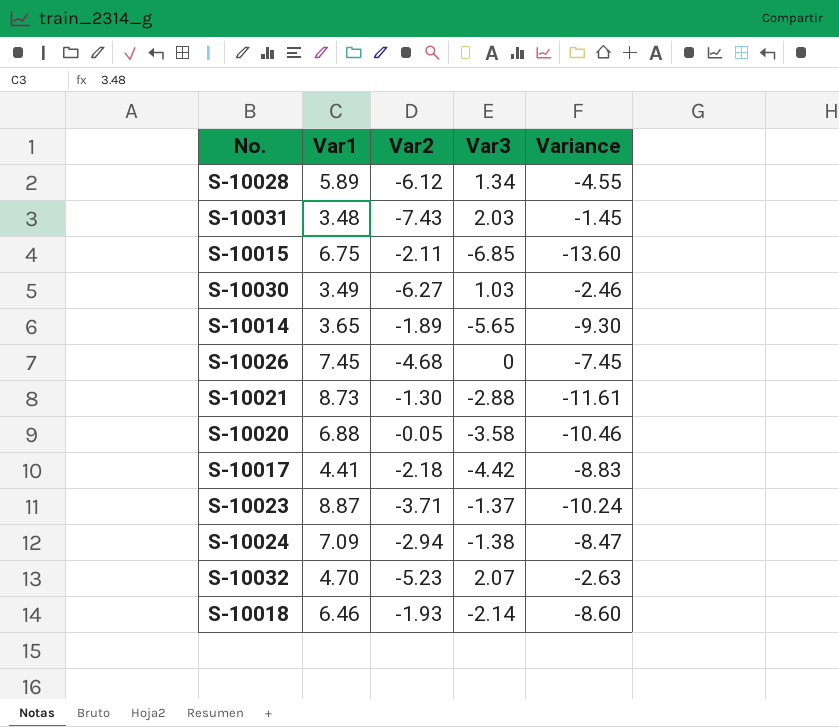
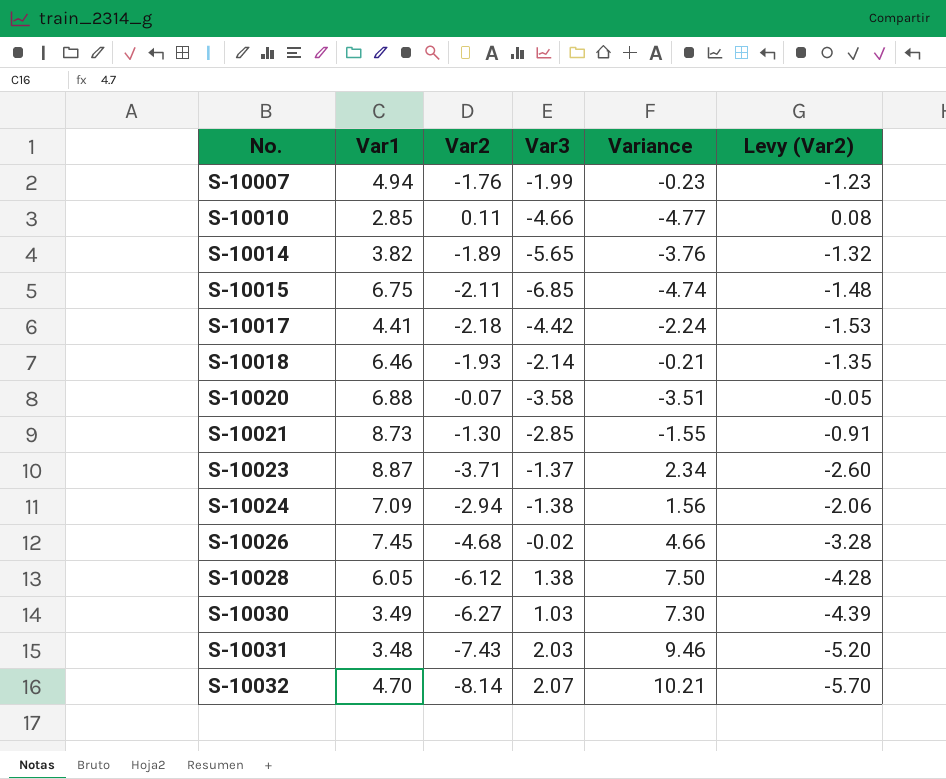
row order: none -> No. ascending
column Variance | formula: [Var3] - [Var1] -> [Var3] - [Var2]
column Levy (Var2) | formula: none -> [Var2] * 0.7
row S-10007: none -> 4.94 | -1.76 | -1.99 | -0.23 | -1.23
row S-10010: none -> 2.85 | 0.11 | -4.66 | -4.77 | 0.08
S-10014 | Var1: 3.65 -> 3.82
S-10020 | Var2: -0.05 -> -0.07
S-10021 | Var3: -2.88 -> -2.85
S-10026 | Var3: 0 -> -0.02
S-10028 | Var1: 5.89 -> 6.05
S-10028 | Var3: 1.34 -> 1.38
S-10032 | Var2: -5.23 -> -8.14

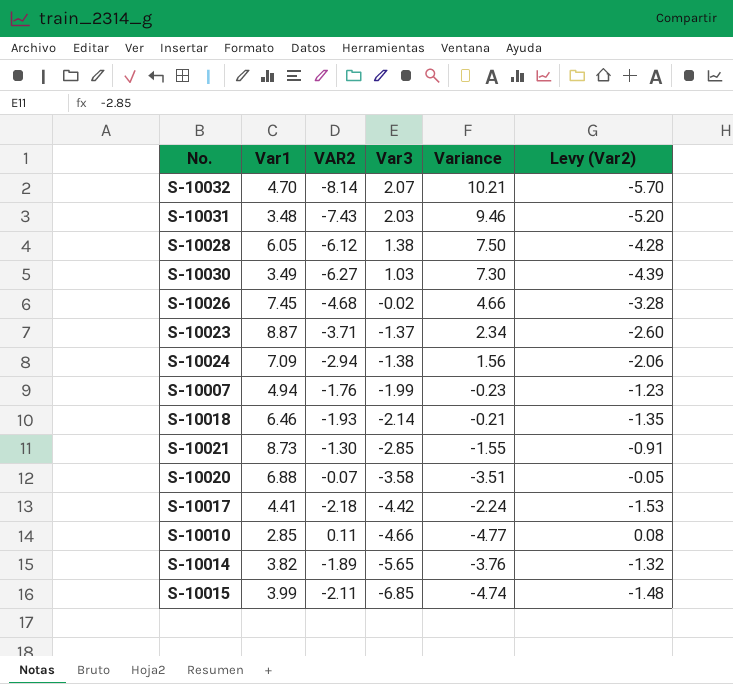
row order: No. ascending -> Var3 descending
column name: Var2 -> VAR2
S-10015 | Var1: 6.75 -> 3.99

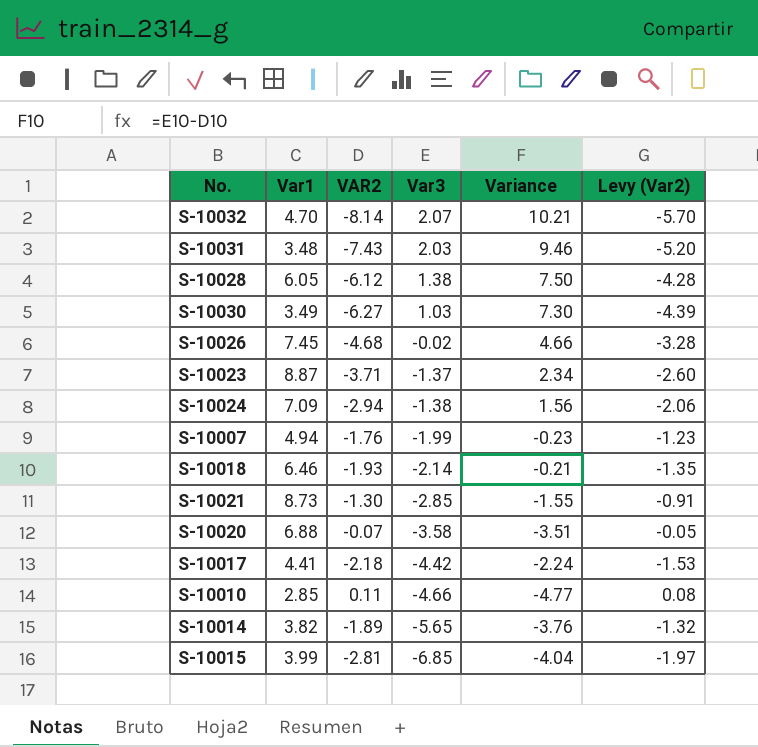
S-10015 | VAR2: -2.11 -> -2.81
S-10015 | Variance: -4.74 -> -4.04
S-10015 | Levy (Var2): -1.48 -> -1.97

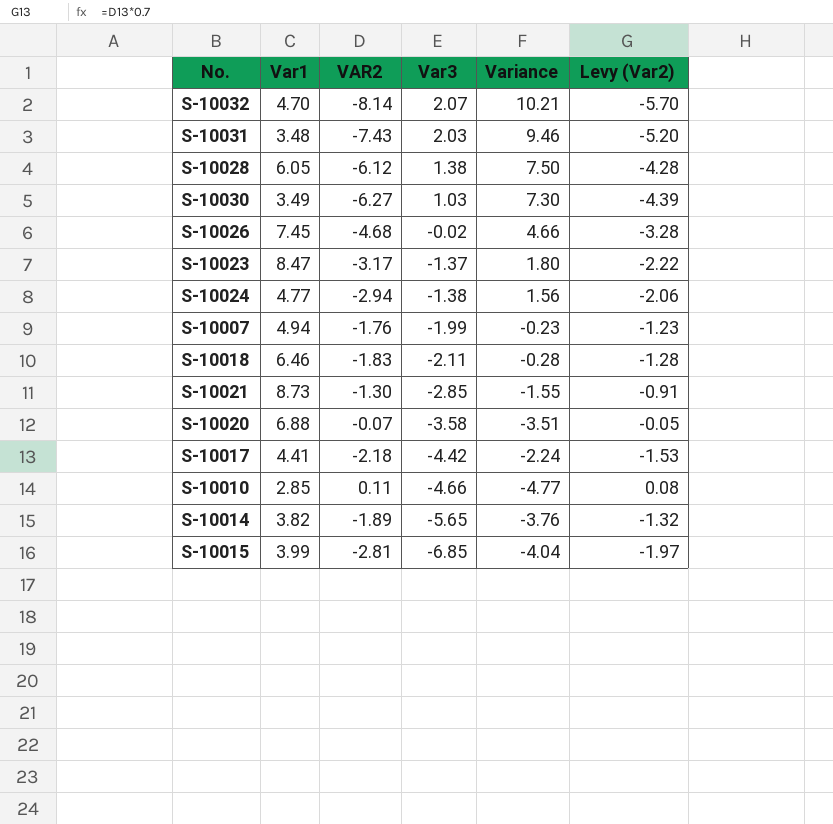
S-10023 | Var1: 8.87 -> 8.47
S-10023 | VAR2: -3.71 -> -3.17
S-10023 | Variance: 2.34 -> 1.80
S-10023 | Levy (Var2): -2.60 -> -2.22
S-10024 | Var1: 7.09 -> 4.77
S-10018 | VAR2: -1.93 -> -1.83
S-10018 | Var3: -2.14 -> -2.11
S-10018 | Variance: -0.21 -> -0.28
S-10018 | Levy (Var2): -1.35 -> -1.28

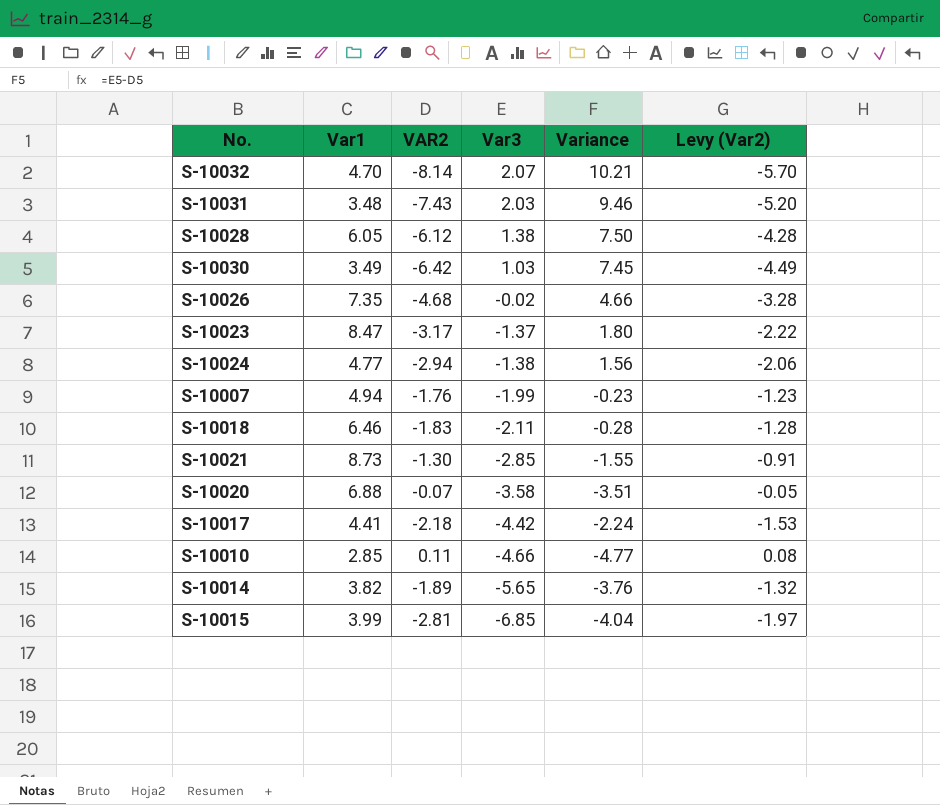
S-10030 | VAR2: -6.27 -> -6.42
S-10030 | Variance: 7.30 -> 7.45
S-10030 | Levy (Var2): -4.39 -> -4.49
S-10026 | Var1: 7.45 -> 7.35

